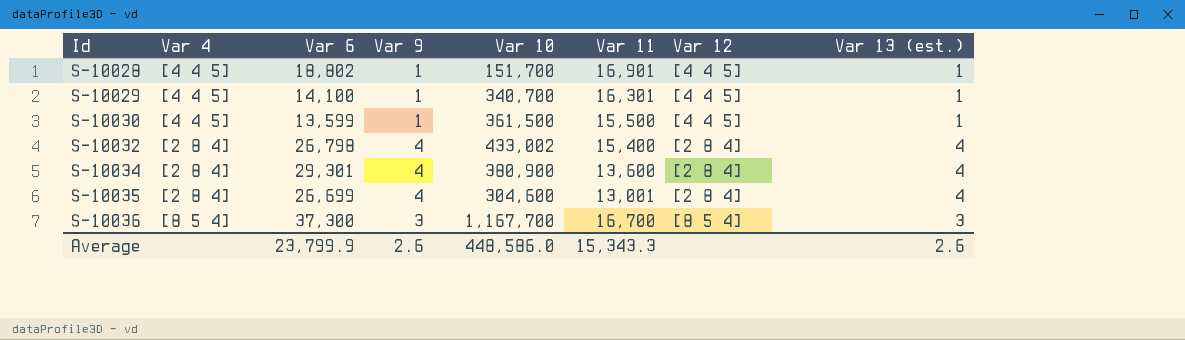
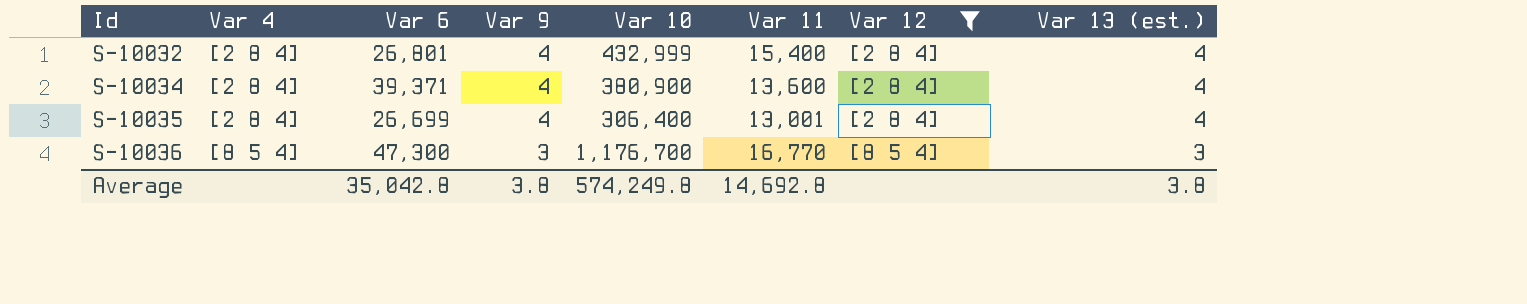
filter: none -> Var 12 != [4 4 5]
S-10032 | Var 6: 26,798 -> 26,801
S-10032 | Var 10: 433,002 -> 432,999
S-10034 | Var 6: 29,301 -> 39,371
S-10035 | Var 10: 304,600 -> 306,400
S-10036 | Var 6: 37,300 -> 47,300
S-10036 | Var 10: 1,167,700 -> 1,176,700
S-10036 | Var 11: 16,700 -> 16,770
Average | Var 6: 23,799.9 -> 35,042.8
Average | Var 9: 2.6 -> 3.8
Average | Var 10: 448,586.0 -> 574,249.8
Average | Var 11: 15,343.3 -> 14,692.8
Average | Var 13 (est.): 2.6 -> 3.8

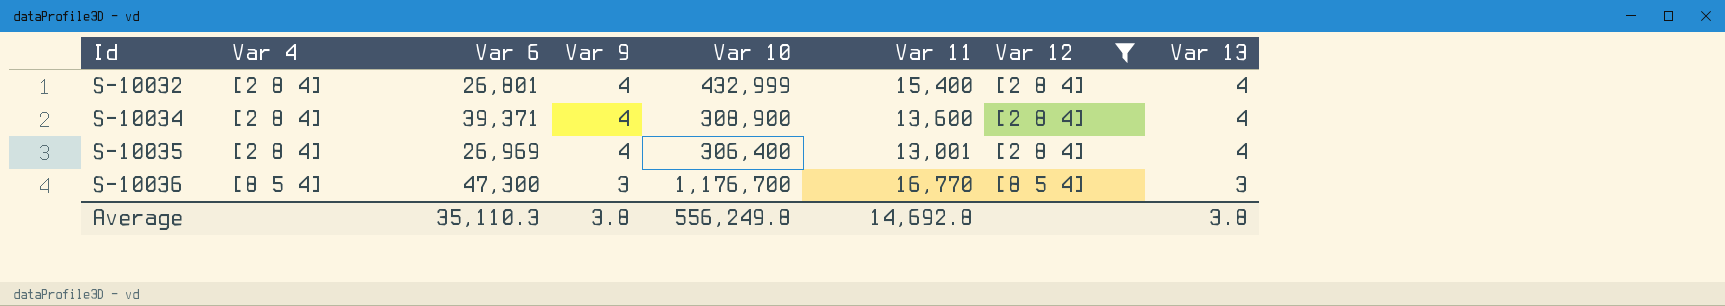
column name: Var 13 (est.) -> Var 13
S-10034 | Var 10: 380,900 -> 308,900
S-10035 | Var 6: 26,699 -> 26,969
Average | Var 6: 35,042.8 -> 35,110.3
Average | Var 10: 574,249.8 -> 556,249.8

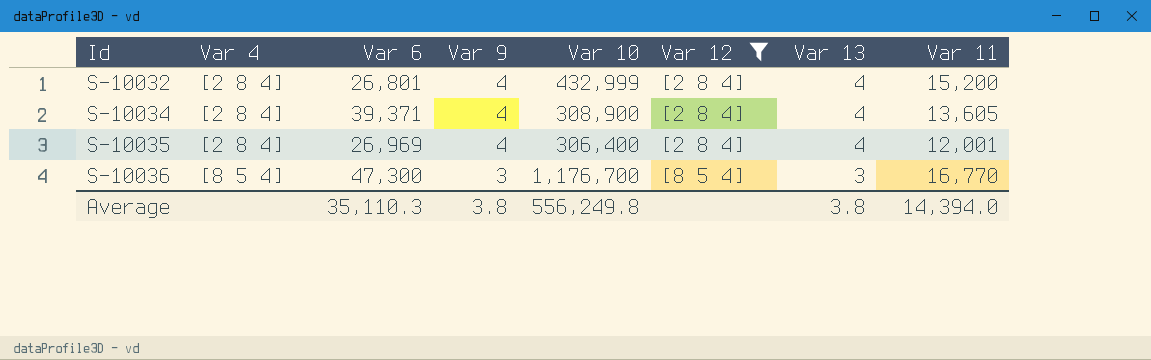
column Var 11 | position: 6 -> 8
S-10032 | Var 11: 15,400 -> 15,200
S-10034 | Var 11: 13,600 -> 13,605
S-10035 | Var 11: 13,001 -> 12,001
Average | Var 11: 14,692.8 -> 14,394.0

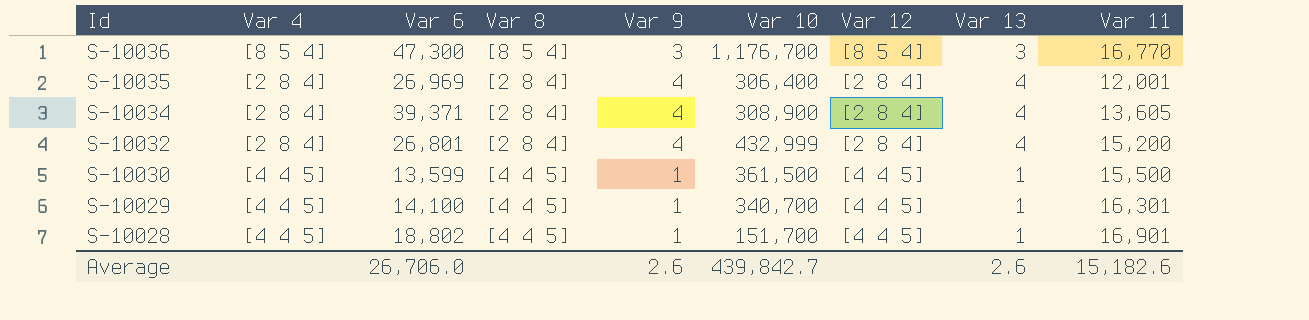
filter: Var 12 != [4 4 5] -> none
row order: Id ascending -> Id descending
column Var 8 | position: none -> 4
Average | Var 6: 35,110.3 -> 26,706.0
Average | Var 9: 3.8 -> 2.6
Average | Var 10: 556,249.8 -> 439,842.7
Average | Var 13: 3.8 -> 2.6
Average | Var 11: 14,394.0 -> 15,182.6

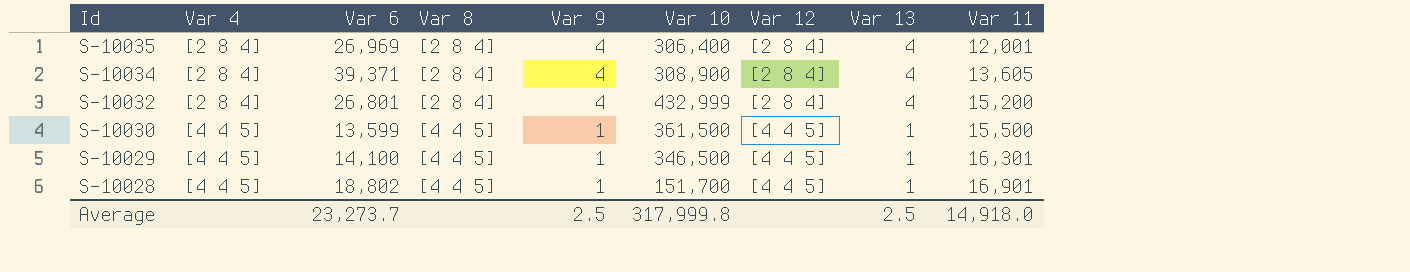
row S-10036: [8 5 4] | 47,300 | [8 5 4] | 3 | 1,176,700 | [8 5 4] | 3 | 16,770 -> none
S-10029 | Var 10: 340,700 -> 346,500
Average | Var 6: 26,706.0 -> 23,273.7
Average | Var 9: 2.6 -> 2.5
Average | Var 10: 439,842.7 -> 317,999.8
Average | Var 13: 2.6 -> 2.5
Average | Var 11: 15,182.6 -> 14,918.0

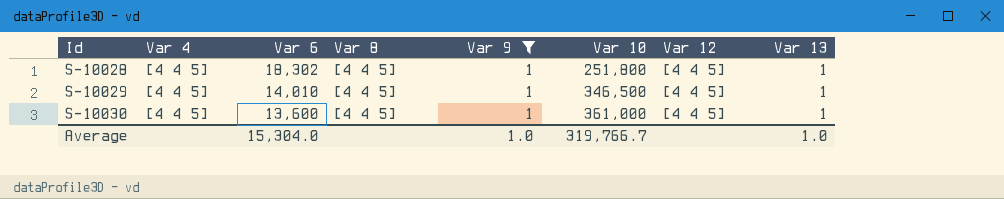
filter: none -> Var 9 = 1
row order: Id descending -> Id ascending
column Var 11 | position: 9 -> none
S-10028 | Var 6: 18,802 -> 18,302
S-10028 | Var 10: 151,700 -> 251,800
S-10029 | Var 6: 14,100 -> 14,010
S-10030 | Var 6: 13,599 -> 13,600
S-10030 | Var 10: 361,500 -> 361,000
Average | Var 6: 23,273.7 -> 15,304.0
Average | Var 9: 2.5 -> 1.0
Average | Var 10: 317,999.8 -> 319,766.7
Average | Var 13: 2.5 -> 1.0

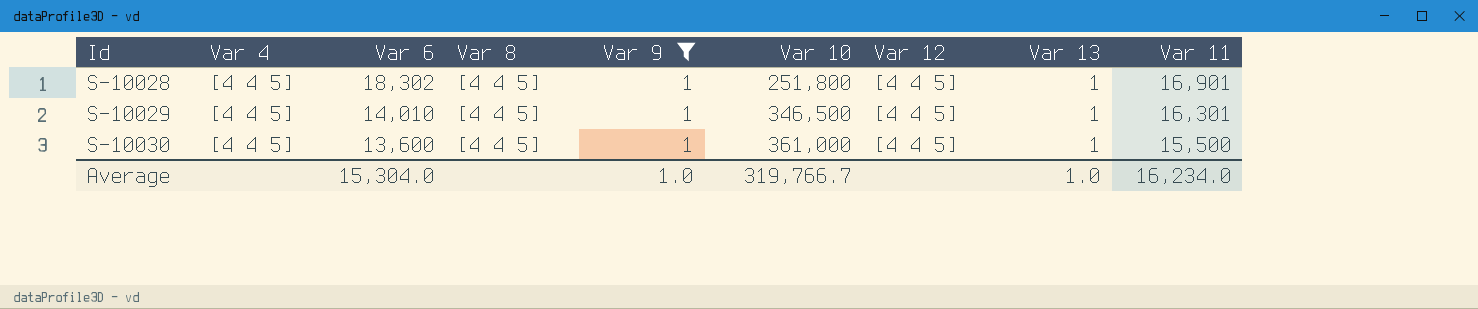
column Var 11 | position: none -> 9

